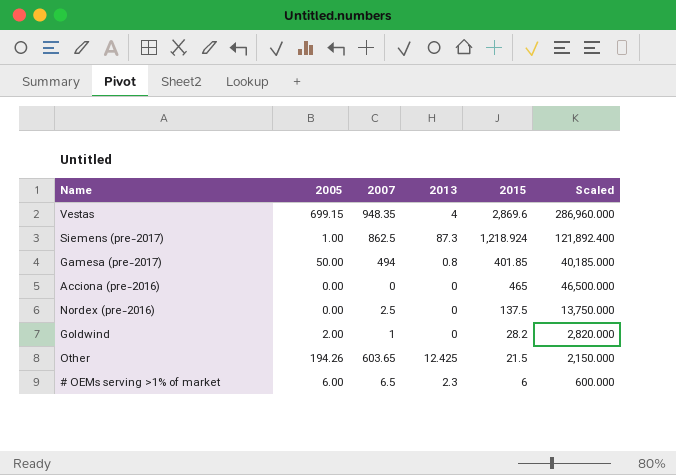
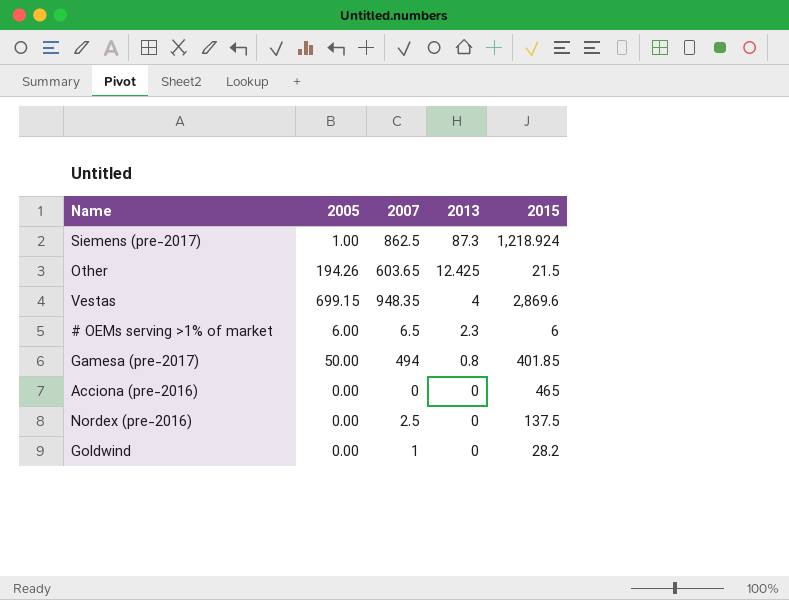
row order: none -> 2013 descending
column Scaled | formula: [2015] * 100 -> none
Goldwind | 2005: 2.00 -> 0.00

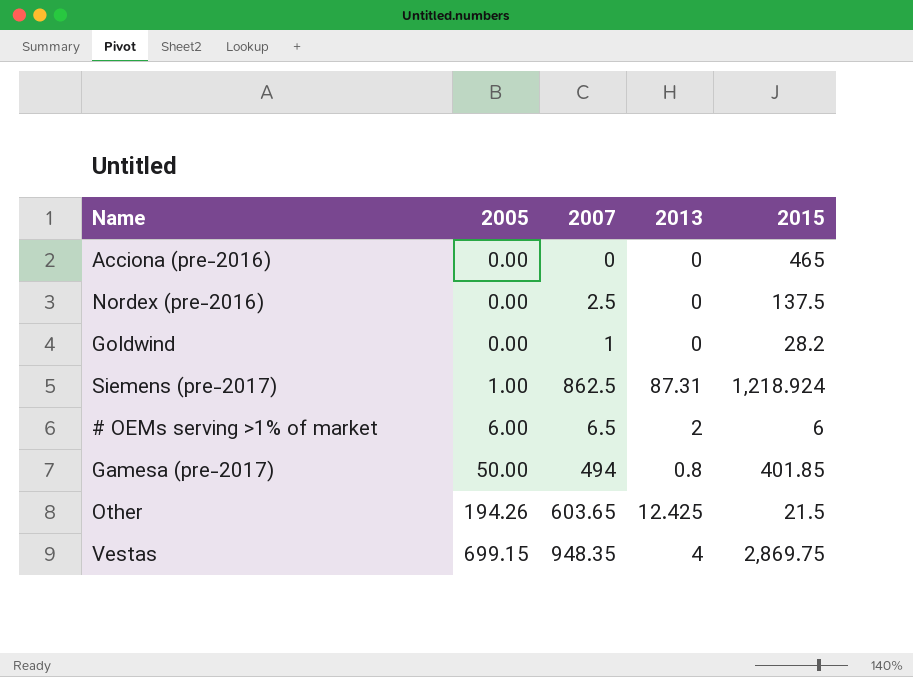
row order: 2013 descending -> 2005 ascending
Siemens (pre-2017) | 2013: 87.3 -> 87.31
# OEMs serving >1% of market | 2013: 2.3 -> 2
Vestas | 2015: 2,869.6 -> 2,869.75

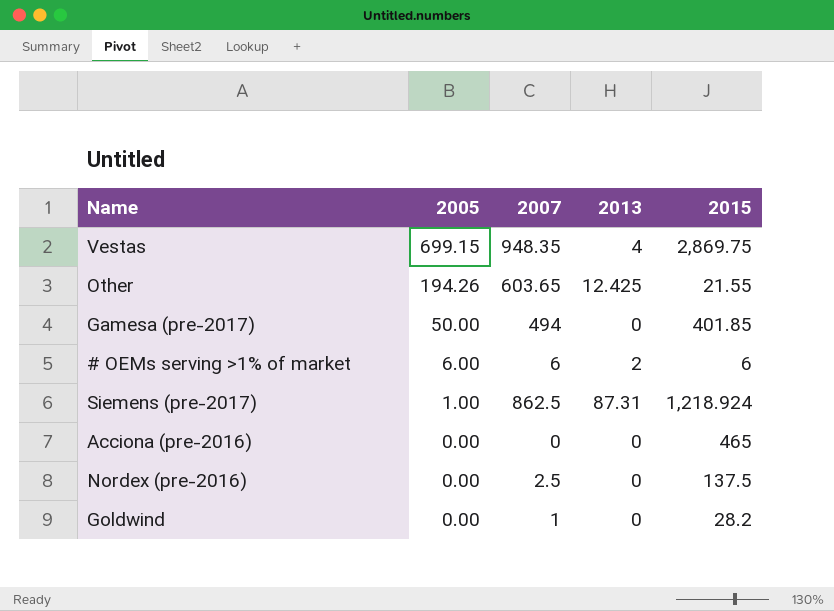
row order: 2005 ascending -> 2005 descending
Other | 2015: 21.5 -> 21.55
Gamesa (pre-2017) | 2013: 0.8 -> 0
# OEMs serving >1% of market | 2007: 6.5 -> 6

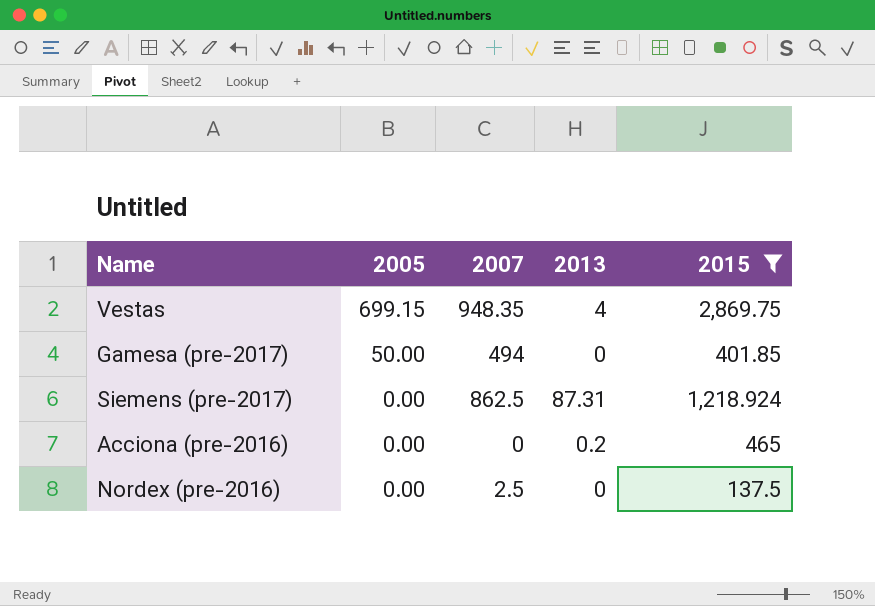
filter: none -> 2015 >= 137.5
Siemens (pre-2017) | 2005: 1.00 -> 0.00
Acciona (pre-2016) | 2013: 0 -> 0.2

